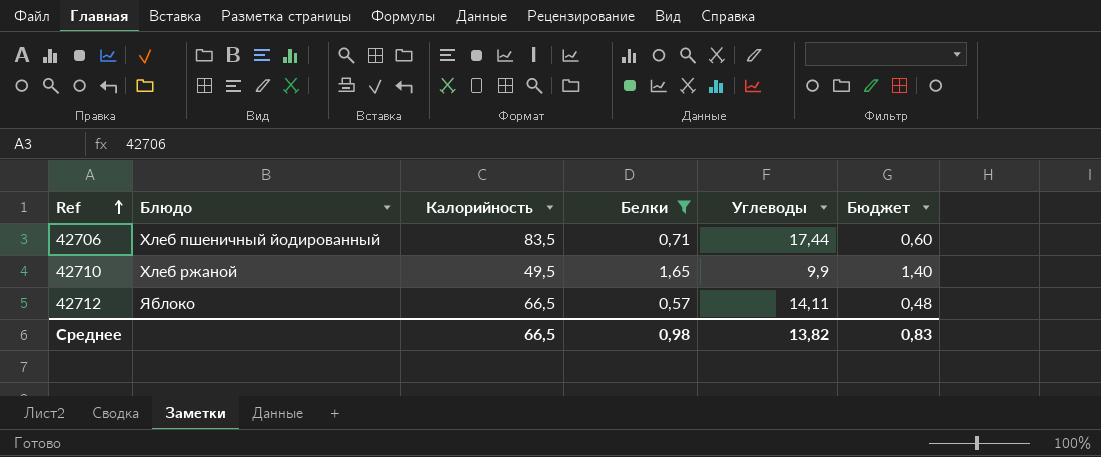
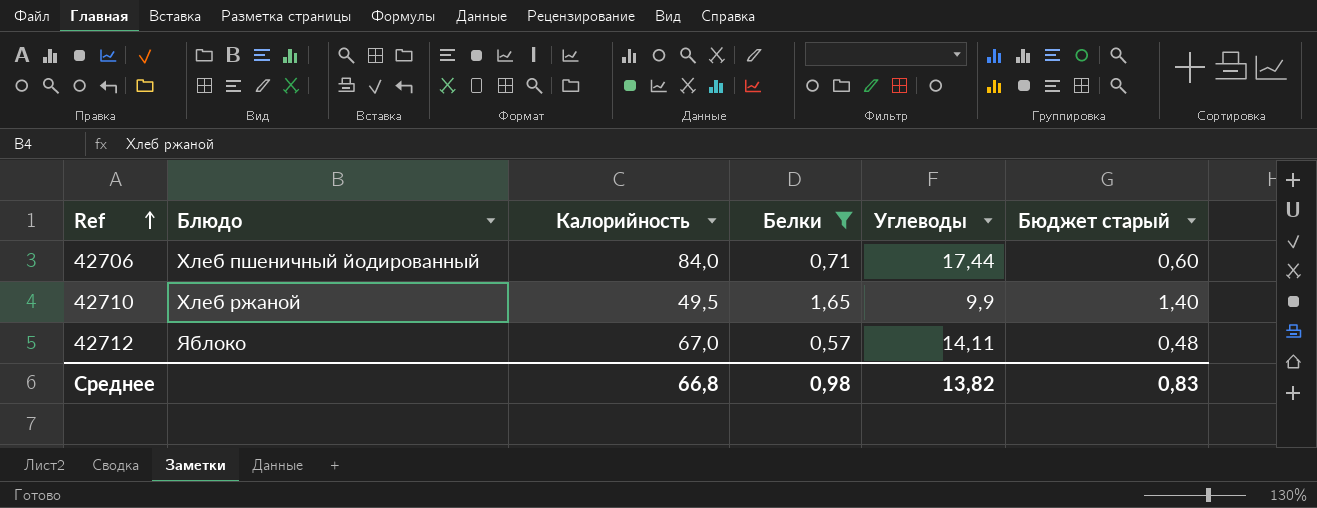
column name: Бюджет -> Бюджет старый
42706 | Калорийность: 83,5 -> 84,0
42712 | Калорийность: 66,5 -> 67,0
Среднее | Калорийность: 66,5 -> 66,8

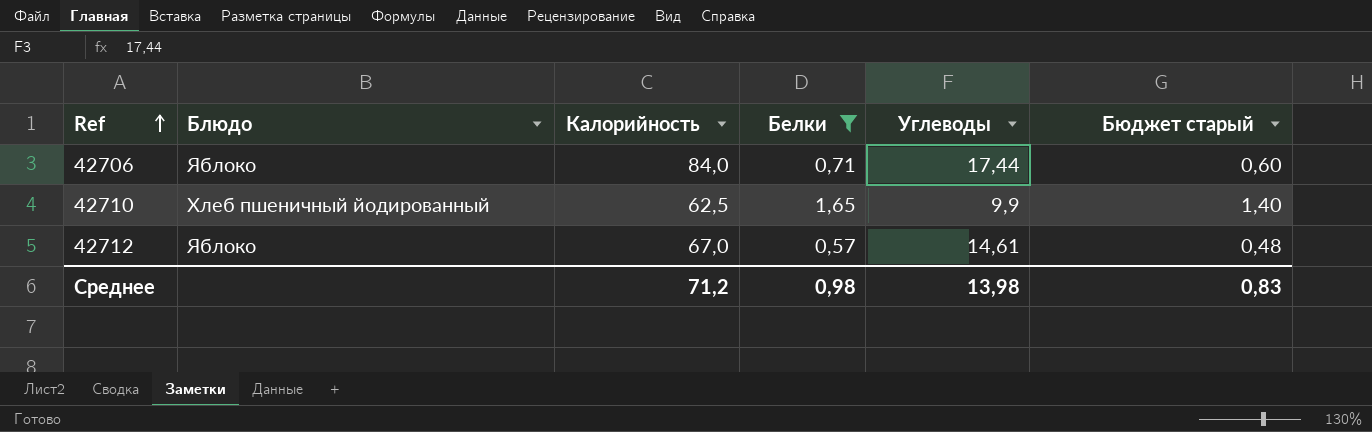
42706 | Блюдо: Хлеб пшеничный йодированный -> Яблоко
42710 | Блюдо: Хлеб ржаной -> Хлеб пшеничный йодированный
42710 | Калорийность: 49,5 -> 62,5
42712 | Углеводы: 14,11 -> 14,61
Среднее | Калорийность: 66,8 -> 71,2
Среднее | Углеводы: 13,82 -> 13,98

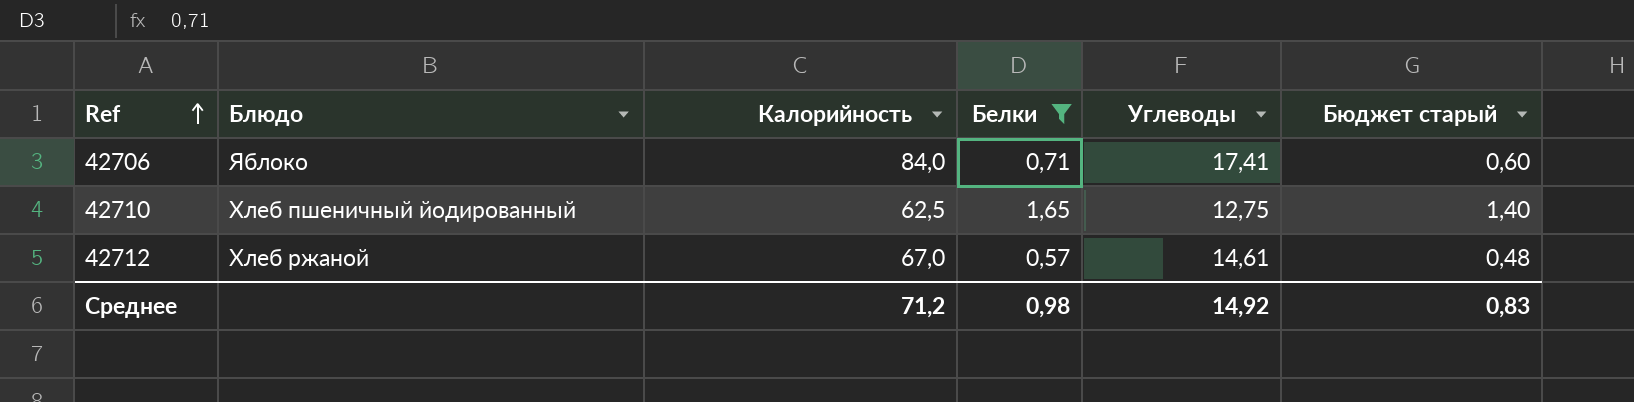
42706 | Углеводы: 17,44 -> 17,41
42710 | Углеводы: 9,9 -> 12,75
42712 | Блюдо: Яблоко -> Хлеб ржаной
Среднее | Углеводы: 13,98 -> 14,92

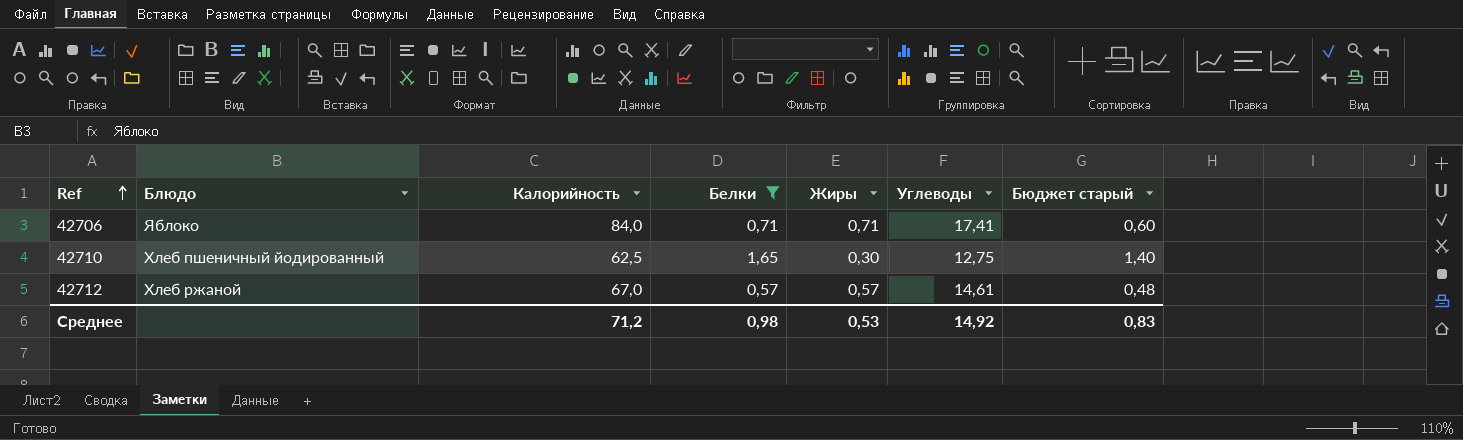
column Жиры | position: none -> 5

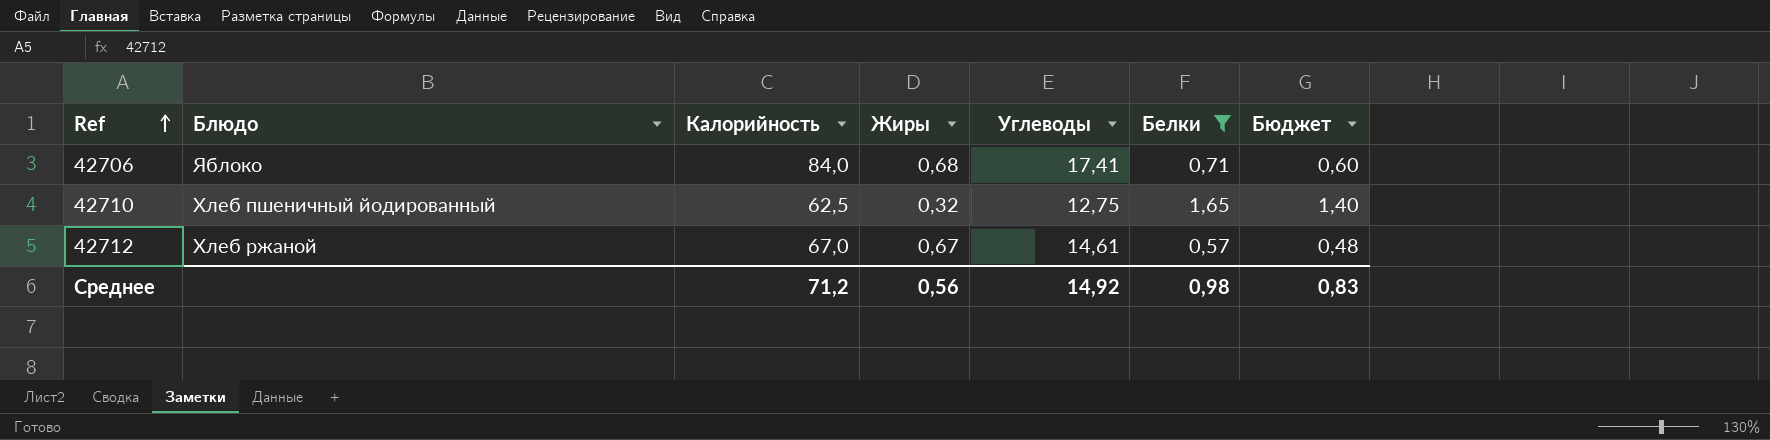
column Белки | position: 4 -> 6
column name: Бюджет старый -> Бюджет
42706 | Жиры: 0,71 -> 0,68
42710 | Жиры: 0,30 -> 0,32
42712 | Жиры: 0,57 -> 0,67
Среднее | Жиры: 0,53 -> 0,56

